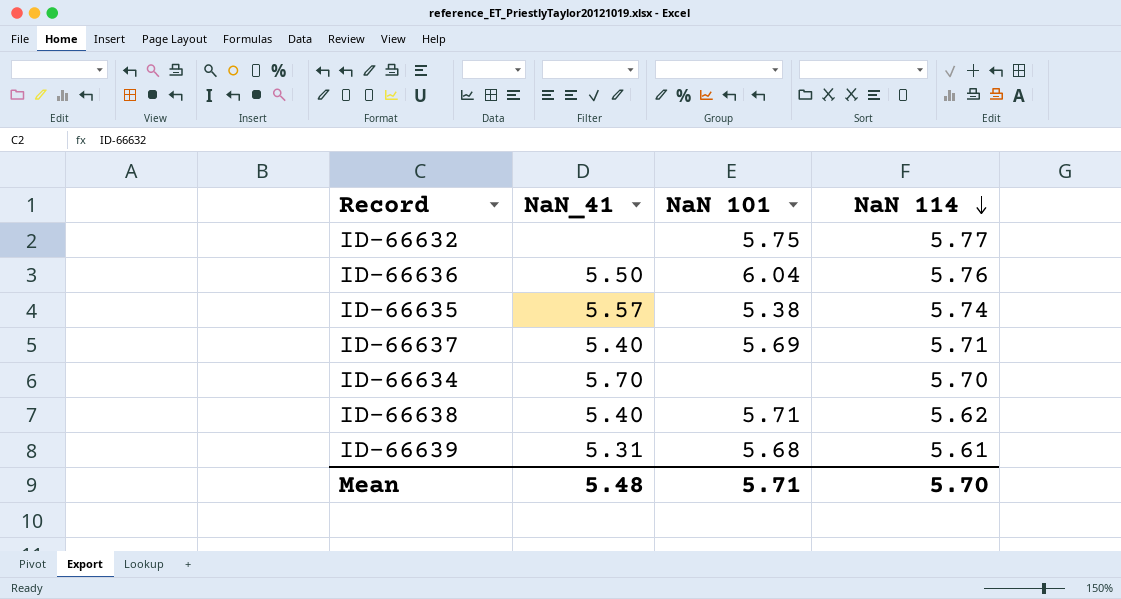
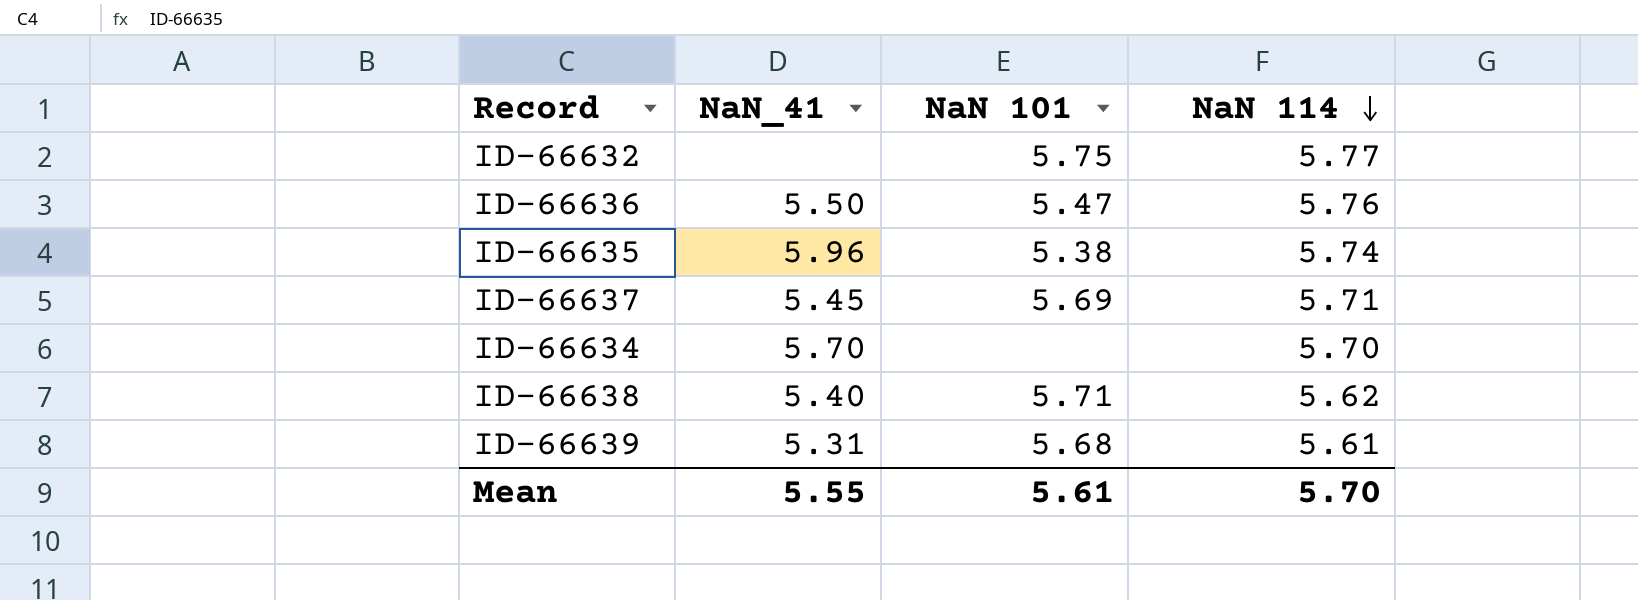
ID-66636 | NaN 101: 6.04 -> 5.47
ID-66635 | NaN_41: 5.57 -> 5.96
ID-66637 | NaN_41: 5.40 -> 5.45
Mean | NaN_41: 5.48 -> 5.55
Mean | NaN 101: 5.71 -> 5.61

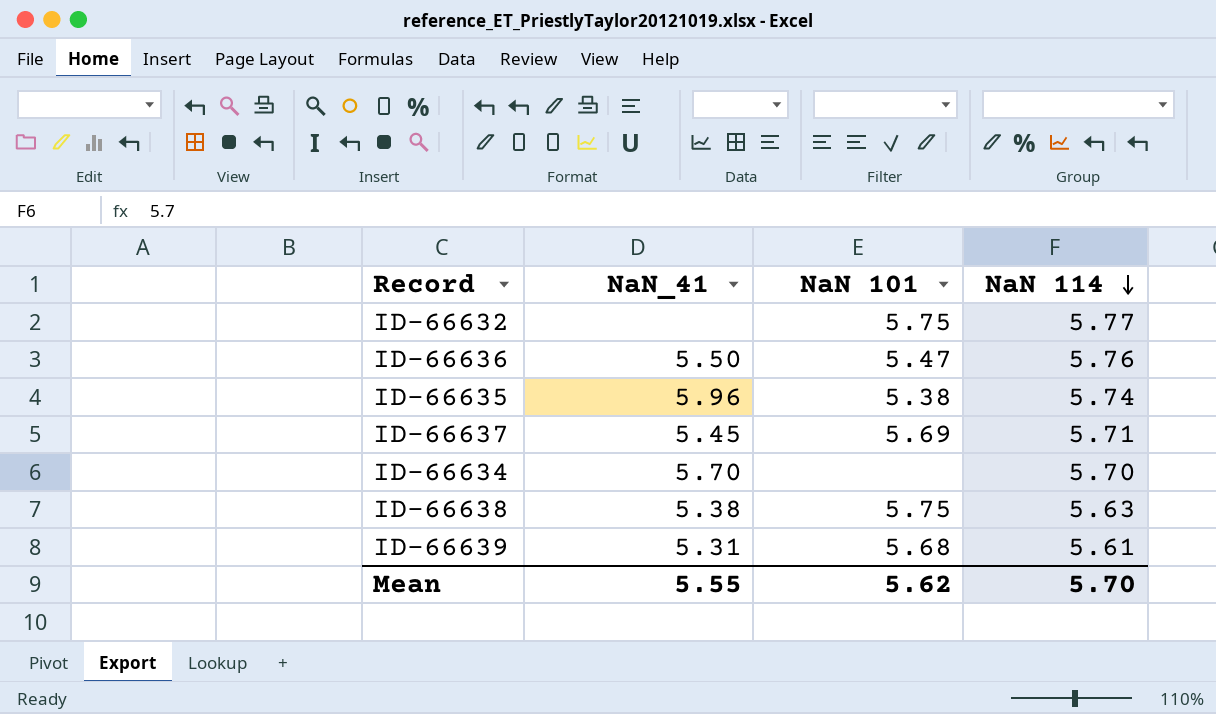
ID-66638 | NaN_41: 5.40 -> 5.38
ID-66638 | NaN 101: 5.71 -> 5.75
ID-66638 | NaN 114: 5.62 -> 5.63
Mean | NaN 101: 5.61 -> 5.62

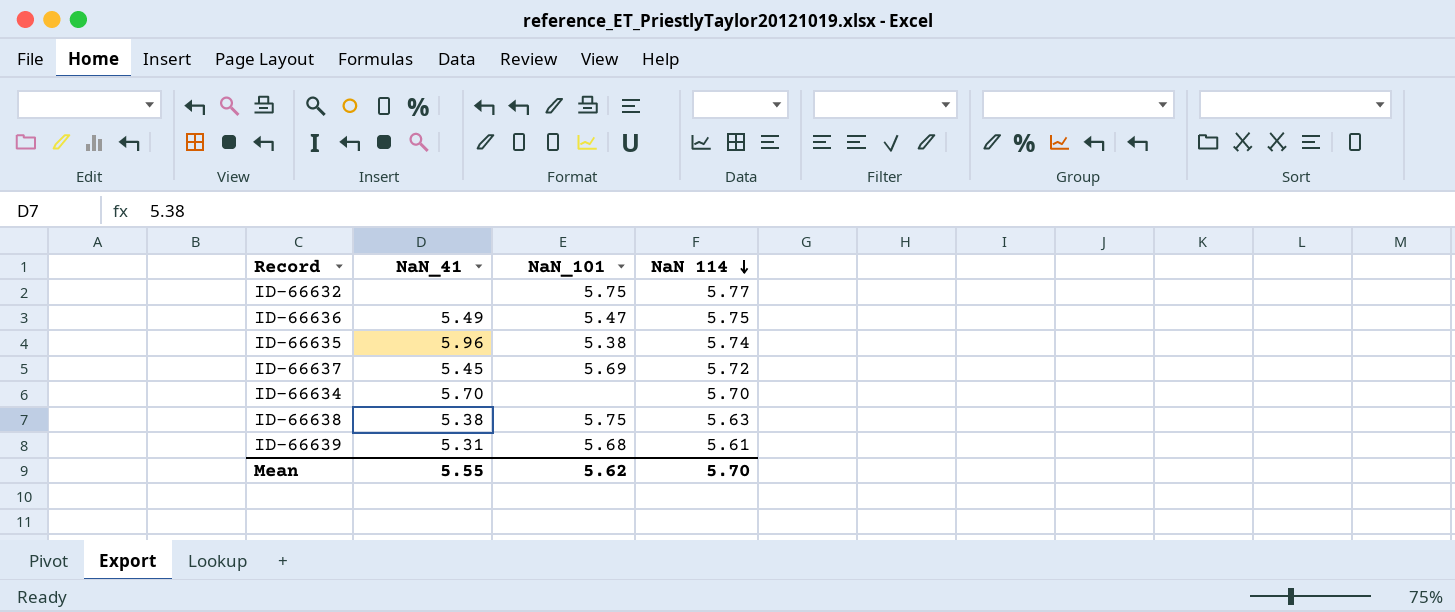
column name: NaN 101 -> NaN_101
ID-66636 | NaN_41: 5.50 -> 5.49
ID-66636 | NaN 114: 5.76 -> 5.75
ID-66637 | NaN 114: 5.71 -> 5.72

